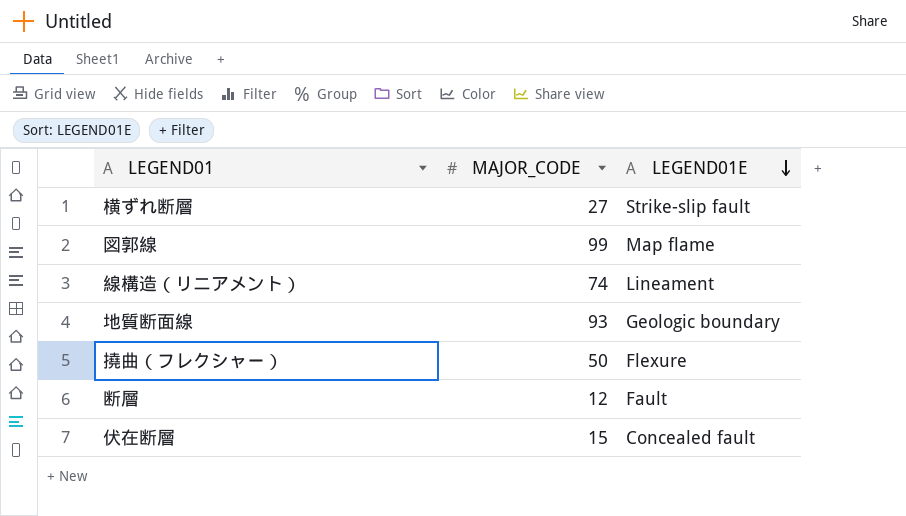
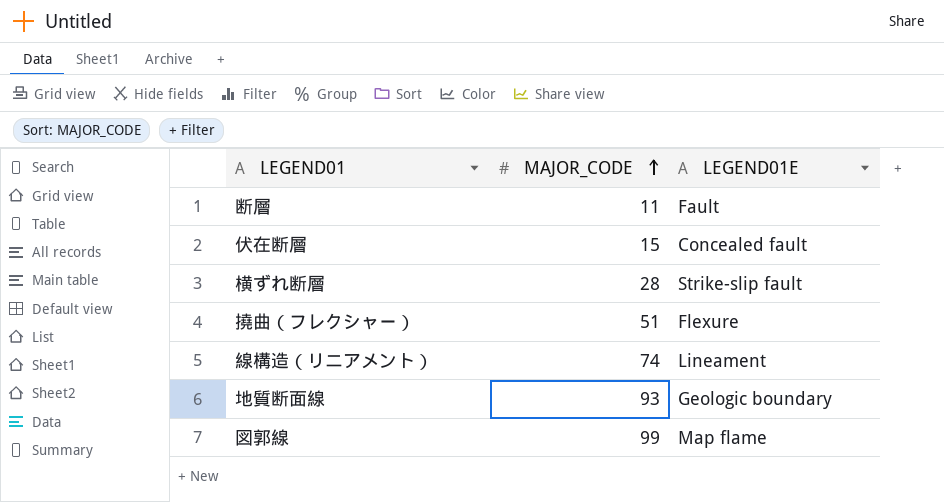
row order: LEGEND01E descending -> MAJOR_CODE ascending
断層 | MAJOR_CODE: 12 -> 11
横ずれ断層 | MAJOR_CODE: 27 -> 28
撓曲（フレクシャー） | MAJOR_CODE: 50 -> 51

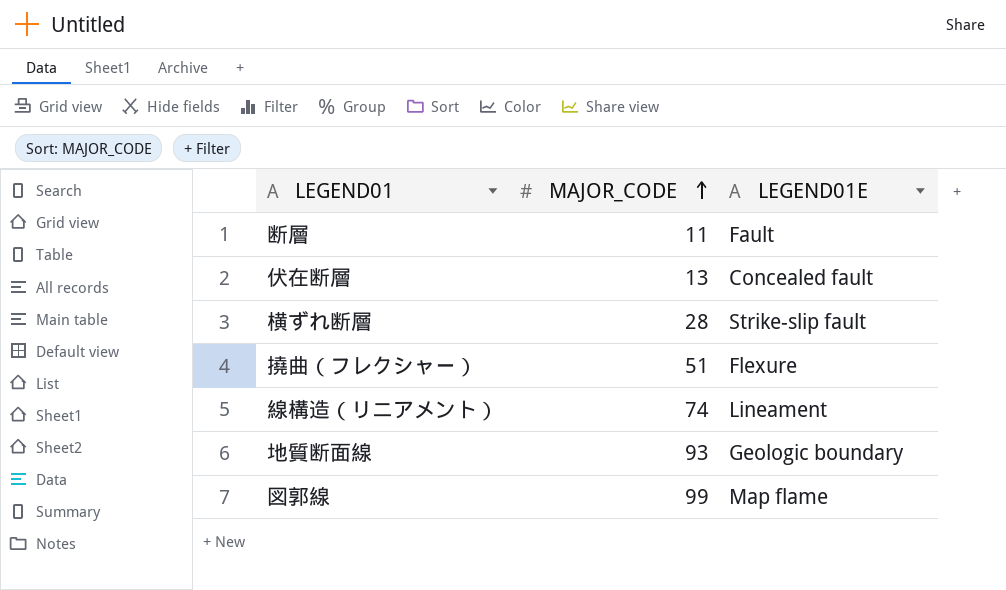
伏在断層 | MAJOR_CODE: 15 -> 13

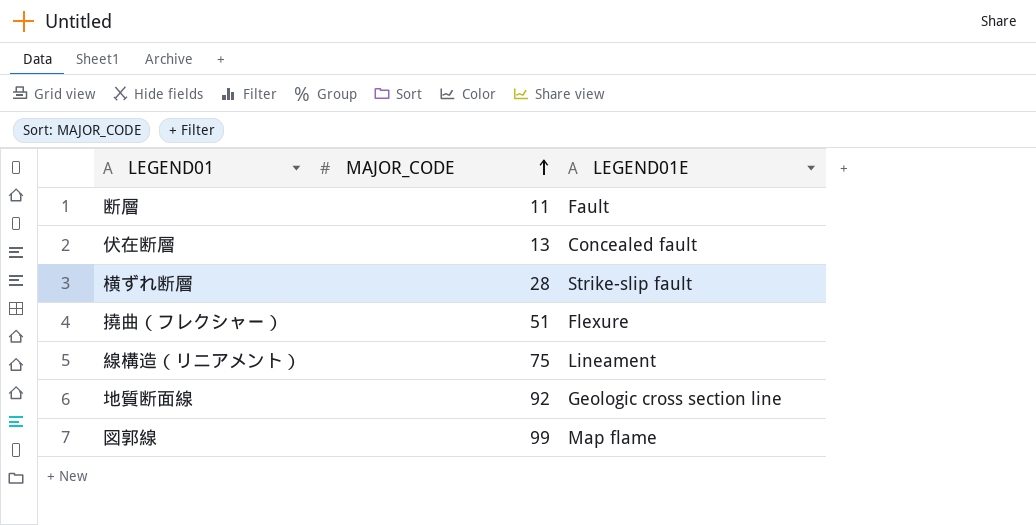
線構造（リニアメント） | MAJOR_CODE: 74 -> 75
地質断面線 | MAJOR_CODE: 93 -> 92
地質断面線 | LEGEND01E: Geologic boundary -> Geologic cross section line

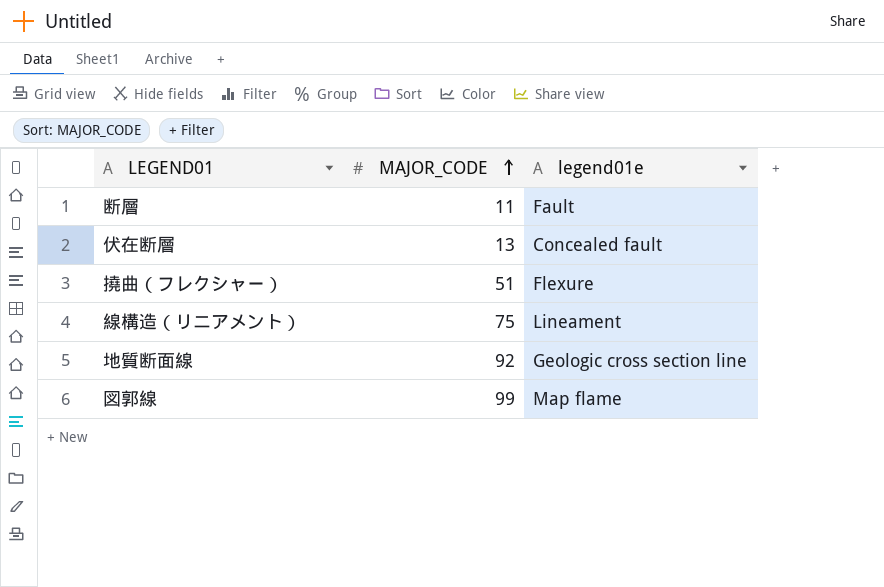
column name: LEGEND01E -> legend01e
row 横ずれ断層: 28 | Strike-slip fault -> none

